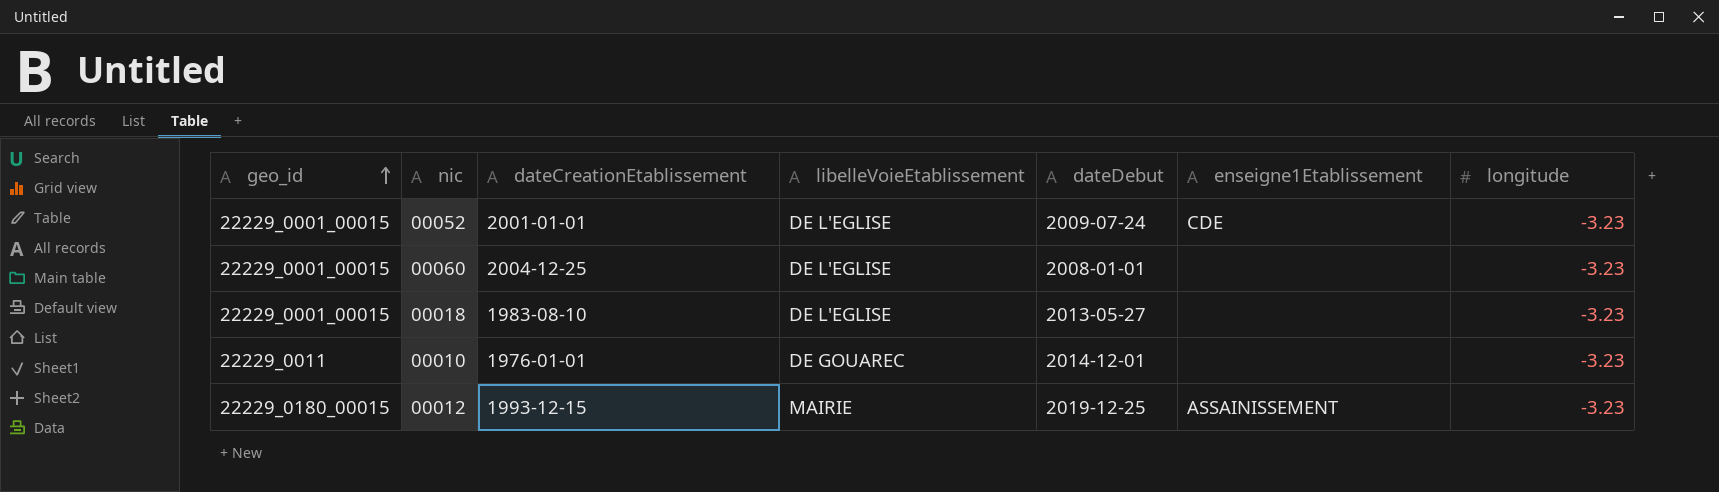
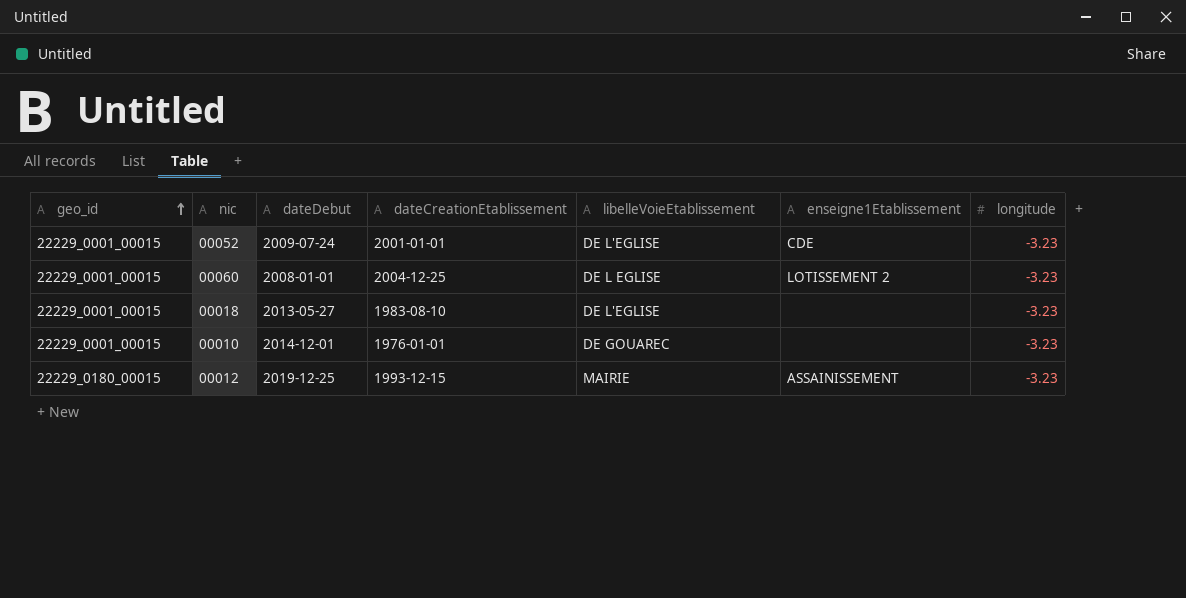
column dateDebut | position: 5 -> 3
00060 | libelleVoieEtablissement: DE L'EGLISE -> DE L EGLISE
00060 | enseigne1Etablissement: none -> LOTISSEMENT 2
00010 | geo_id: 22229_0011 -> 22229_0001_00015

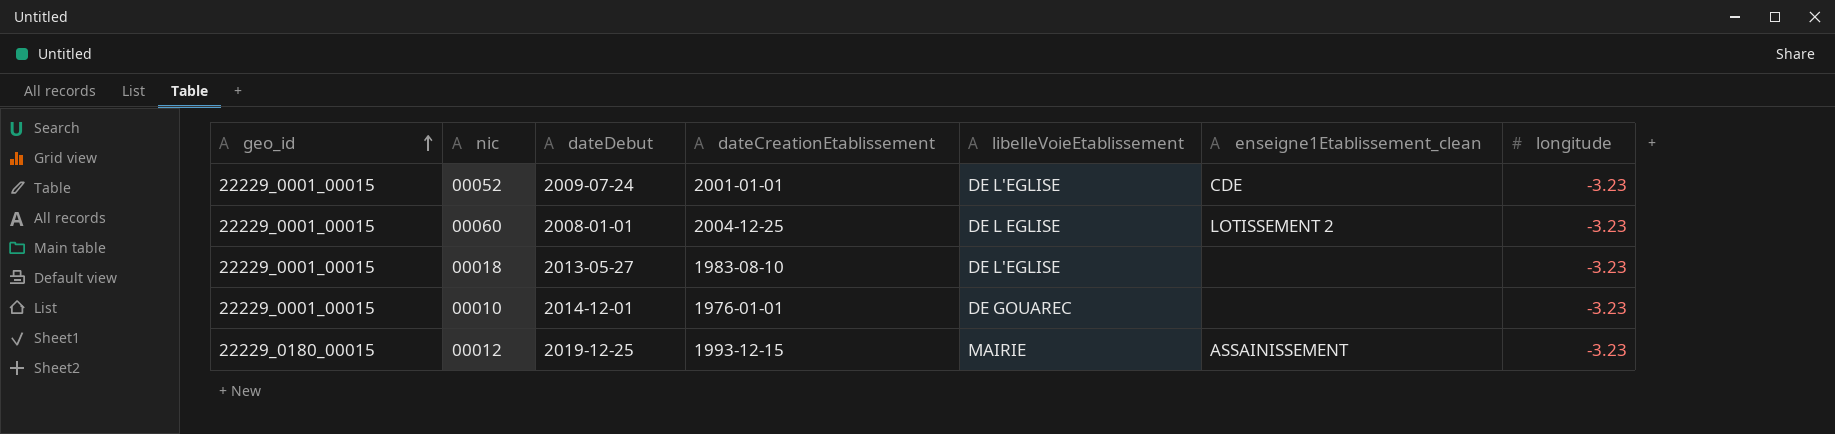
column name: enseigne1Etablissement -> enseigne1Etablissement_clean

